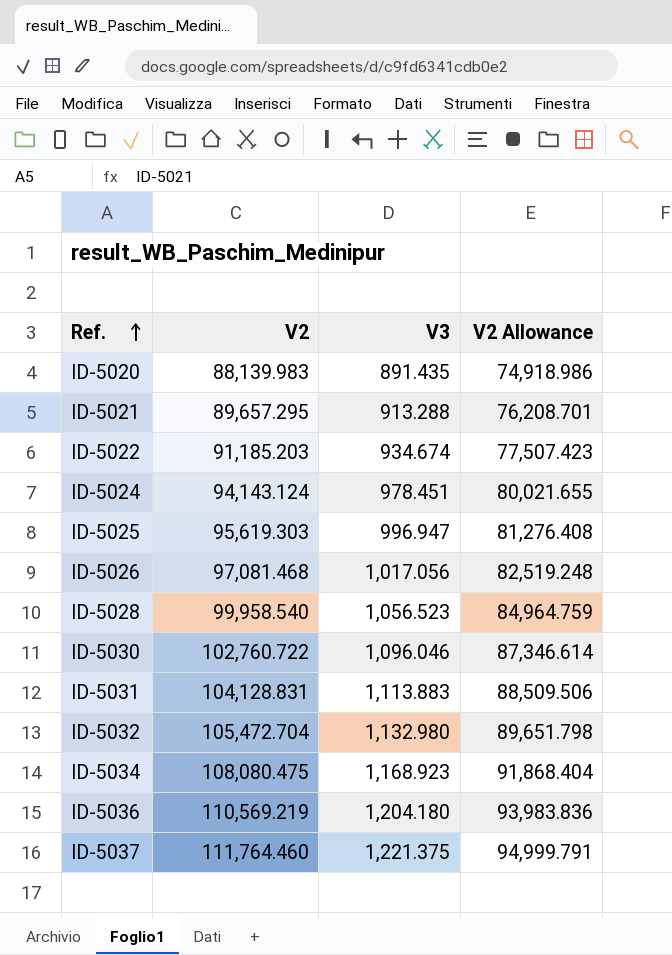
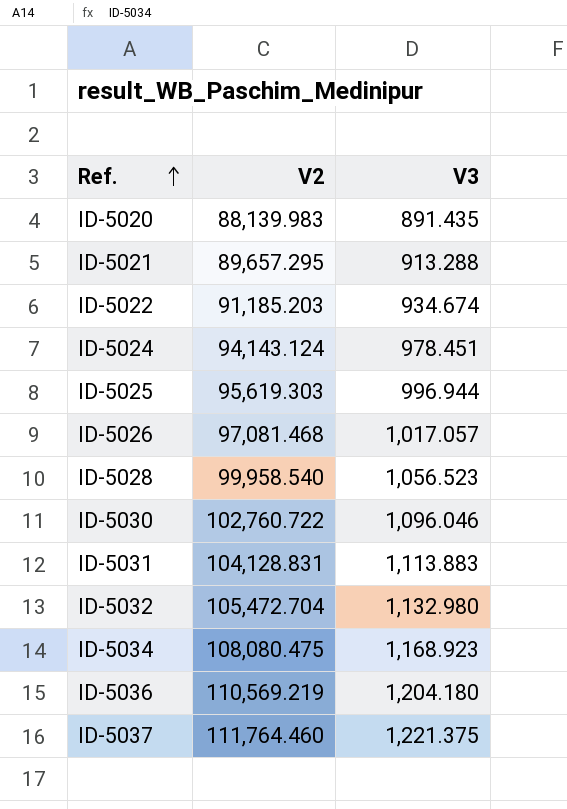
column V2 Allowance | formula: [V2] * 0.85 -> none
ID-5025 | V3: 996.947 -> 996.944
ID-5026 | V3: 1,017.056 -> 1,017.057

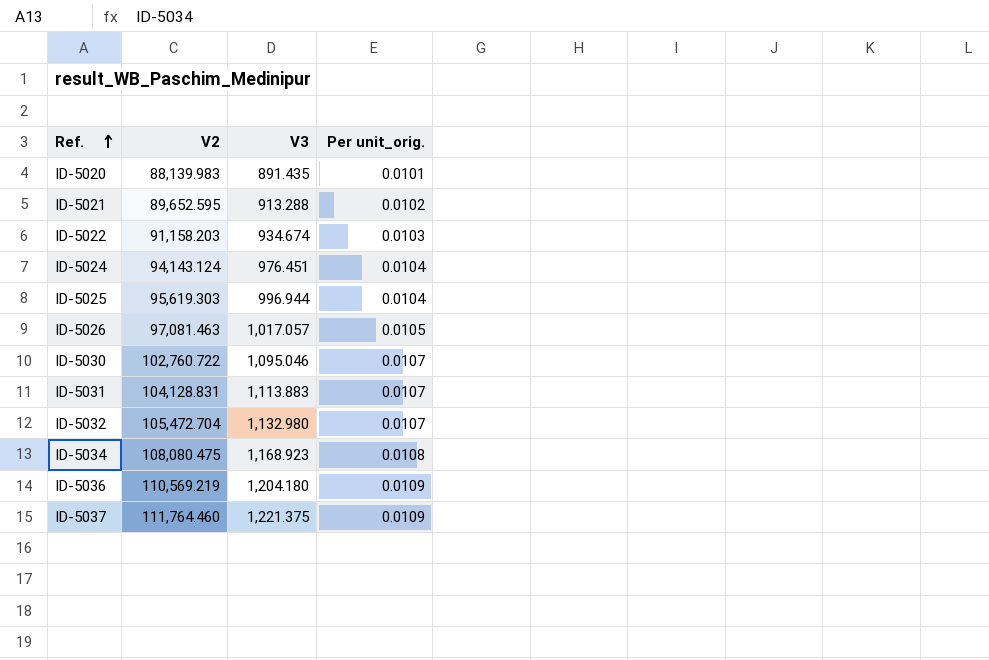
column Per unit_orig. | formula: none -> [V3] / [V2]
row ID-5028: 99,958.540 | 1,056.523 -> none
ID-5021 | V2: 89,657.295 -> 89,652.595
ID-5022 | V2: 91,185.203 -> 91,158.203
ID-5024 | V3: 978.451 -> 976.451
ID-5026 | V2: 97,081.468 -> 97,081.463
ID-5030 | V3: 1,096.046 -> 1,095.046

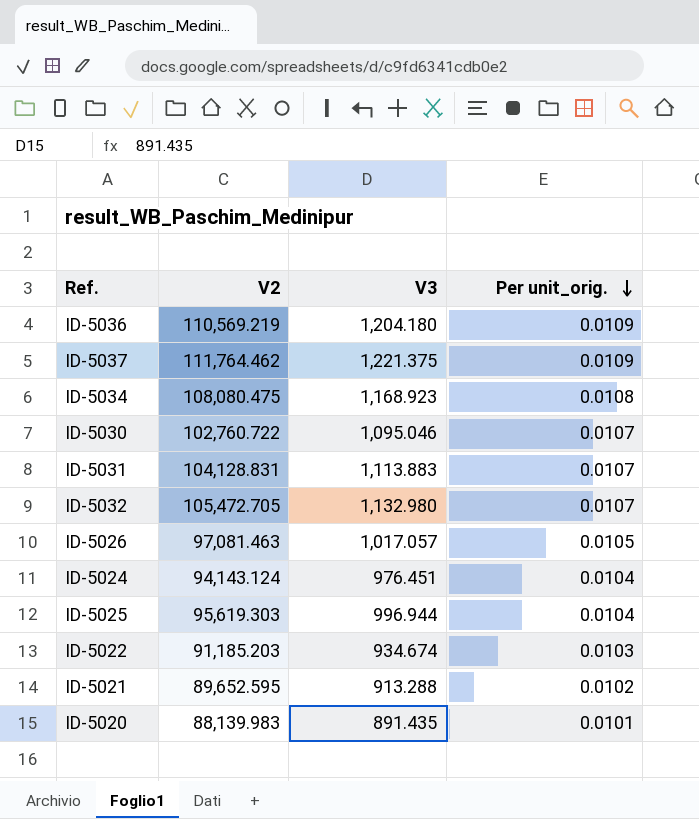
row order: Ref. ascending -> Per unit_orig. descending
ID-5037 | V2: 111,764.460 -> 111,764.462
ID-5032 | V2: 105,472.704 -> 105,472.705
ID-5022 | V2: 91,158.203 -> 91,185.203

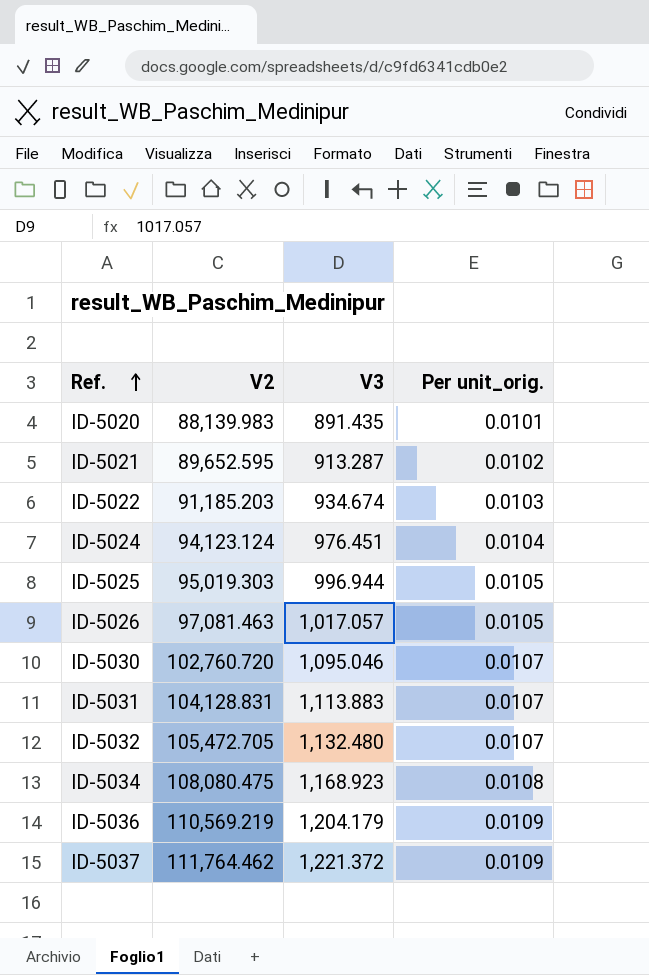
row order: Per unit_orig. descending -> Ref. ascending
ID-5021 | V3: 913.288 -> 913.287
ID-5024 | V2: 94,143.124 -> 94,123.124
ID-5025 | V2: 95,619.303 -> 95,019.303
ID-5025 | Per unit_orig.: 0.0104 -> 0.0105
ID-5030 | V2: 102,760.722 -> 102,760.720
ID-5032 | V3: 1,132.980 -> 1,132.480
ID-5036 | V3: 1,204.180 -> 1,204.179
ID-5037 | V3: 1,221.375 -> 1,221.372

